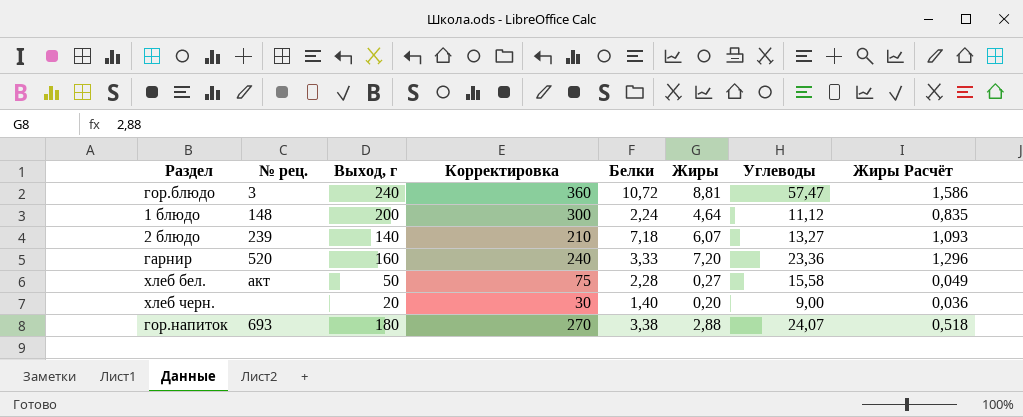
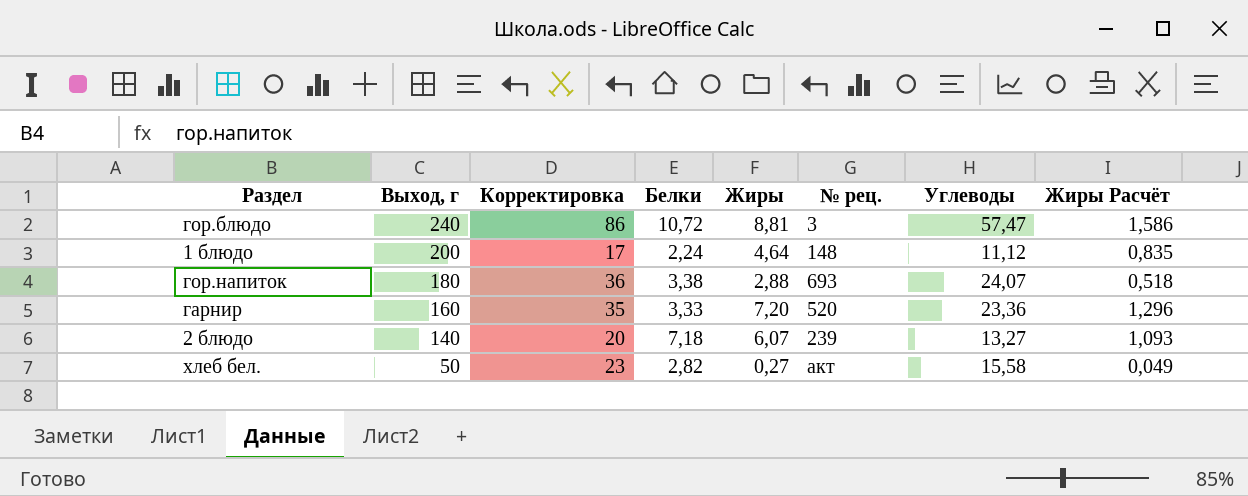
row order: none -> Выход, г descending
column Корректировка | formula: [Выход, г] * 1,5 -> [Углеводы] * 1,5
column № рец. | position: 2 -> 6
row хлеб черн.: none | 20 | 30 | 1,40 | 0,20 | 9,00 | 0,036 -> none
хлеб бел. | Белки: 2,28 -> 2,82

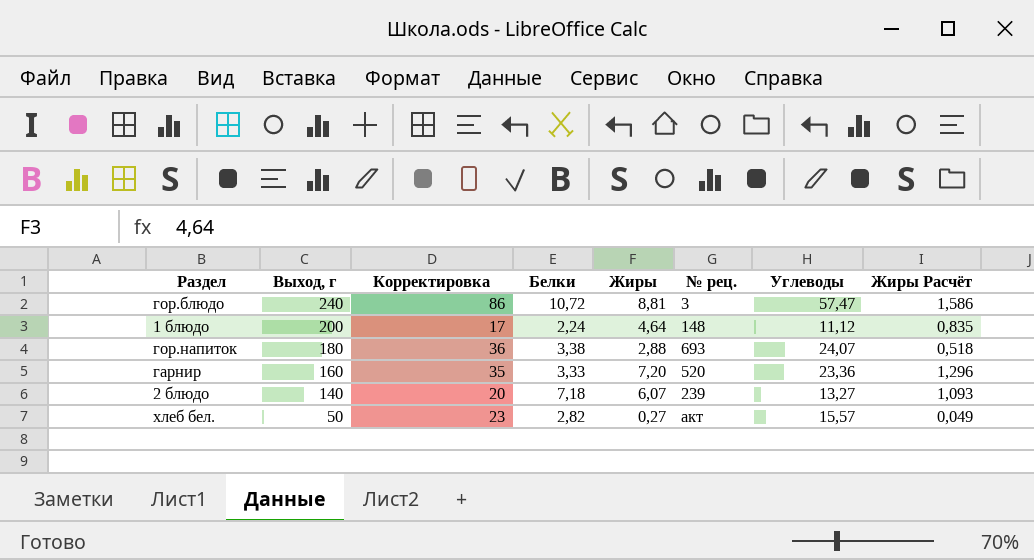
хлеб бел. | Углеводы: 15,58 -> 15,57

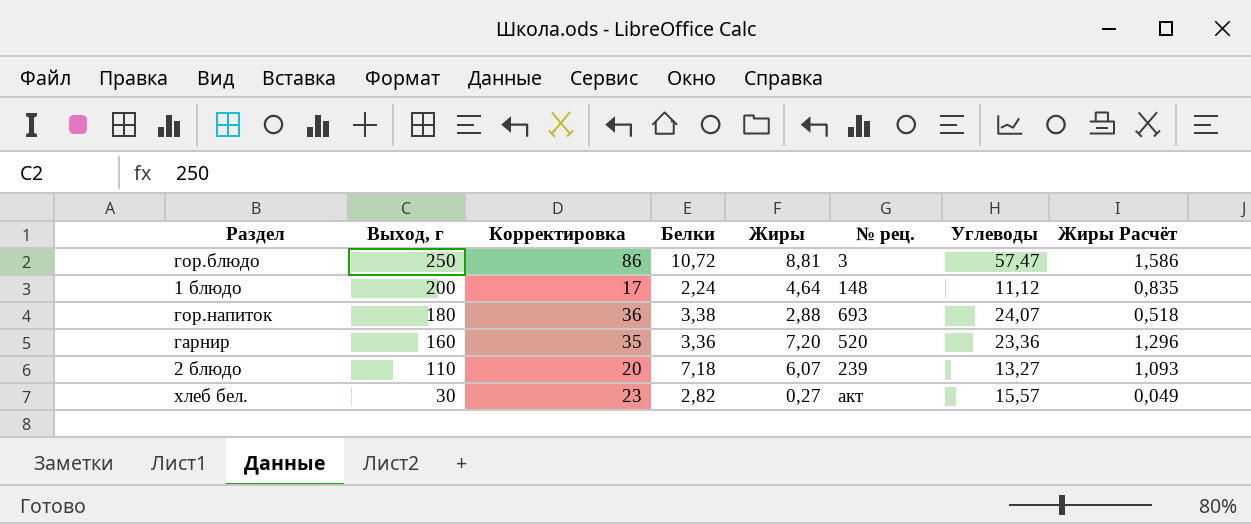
гор.блюдо | Выход, г: 240 -> 250
гарнир | Белки: 3,33 -> 3,36
2 блюдо | Выход, г: 140 -> 110
хлеб бел. | Выход, г: 50 -> 30

